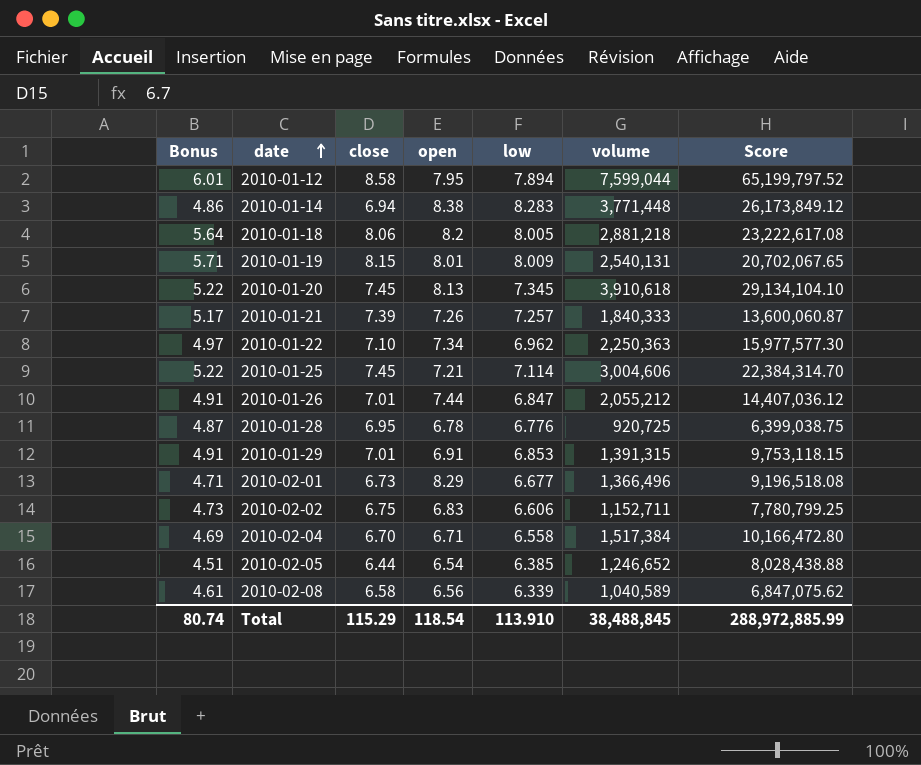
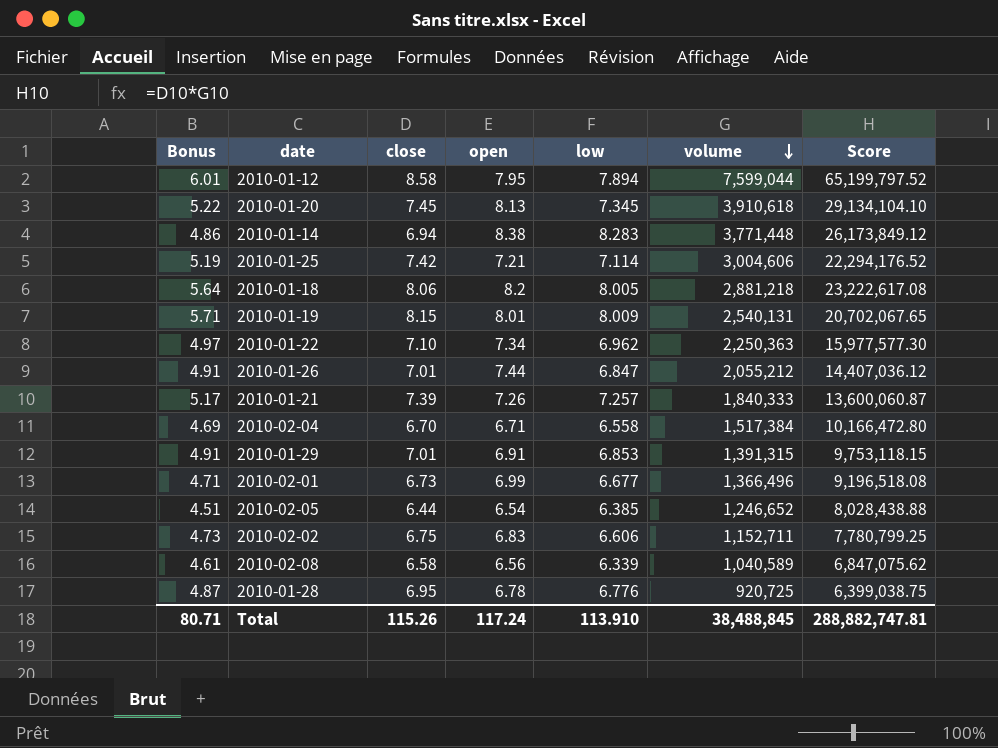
row order: date ascending -> volume descending
2010-01-25 | Bonus: 5.22 -> 5.19
2010-01-25 | close: 7.45 -> 7.42
2010-01-25 | Score: 22,384,314.70 -> 22,294,176.52
2010-02-01 | open: 8.29 -> 6.99
Total | Bonus: 80.74 -> 80.71
Total | close: 115.29 -> 115.26
Total | open: 118.54 -> 117.24
Total | Score: 288,972,885.99 -> 288,882,747.81

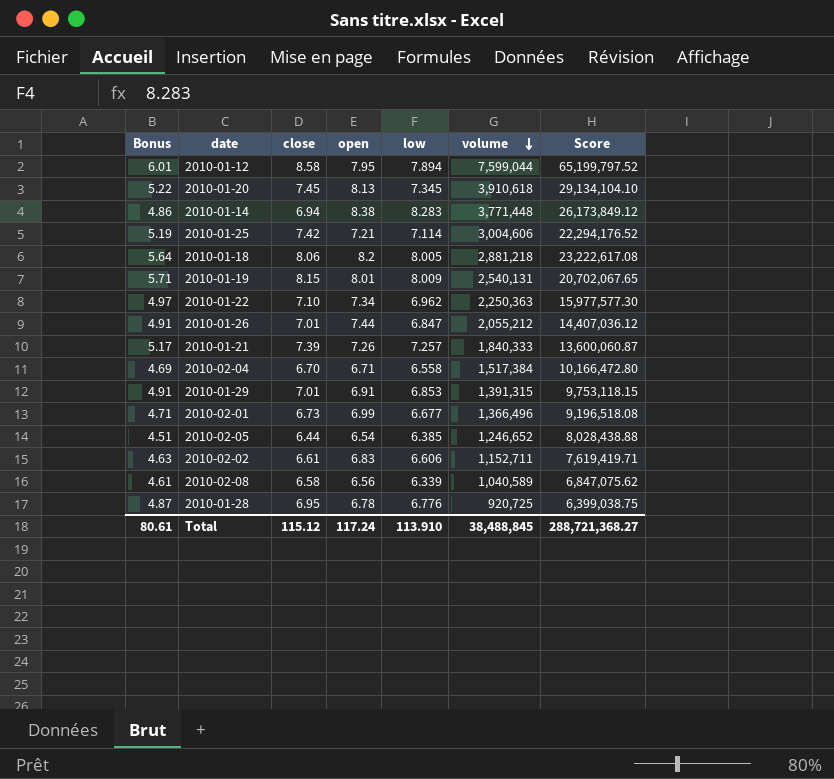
2010-02-02 | Bonus: 4.73 -> 4.63
2010-02-02 | close: 6.75 -> 6.61
2010-02-02 | Score: 7,780,799.25 -> 7,619,419.71
Total | Bonus: 80.71 -> 80.61
Total | close: 115.26 -> 115.12
Total | Score: 288,882,747.81 -> 288,721,368.27

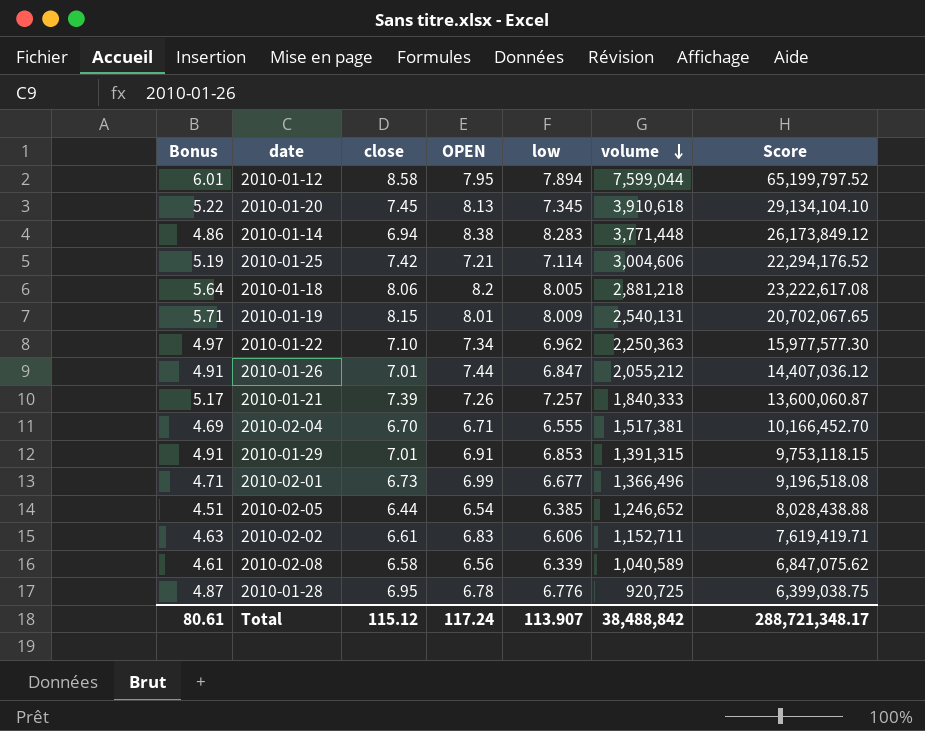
column name: open -> OPEN
2010-02-04 | low: 6.558 -> 6.555
2010-02-04 | volume: 1,517,384 -> 1,517,381
2010-02-04 | Score: 10,166,472.80 -> 10,166,452.70
Total | low: 113.910 -> 113.907
Total | volume: 38,488,845 -> 38,488,842
Total | Score: 288,721,368.27 -> 288,721,348.17

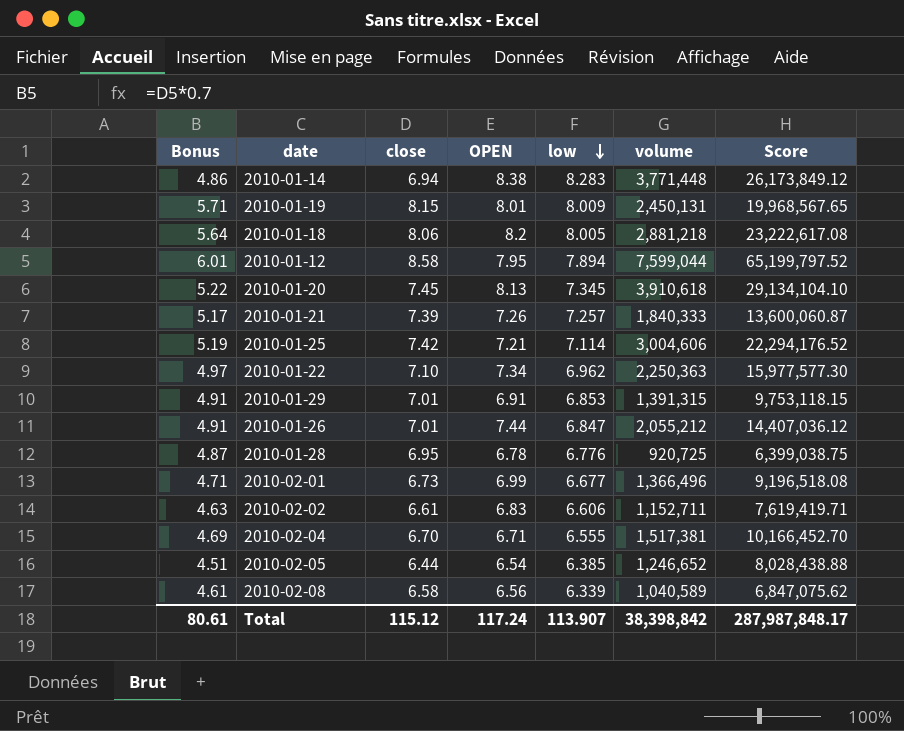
row order: volume descending -> low descending
2010-01-19 | volume: 2,540,131 -> 2,450,131
2010-01-19 | Score: 20,702,067.65 -> 19,968,567.65
Total | volume: 38,488,842 -> 38,398,842
Total | Score: 288,721,348.17 -> 287,987,848.17

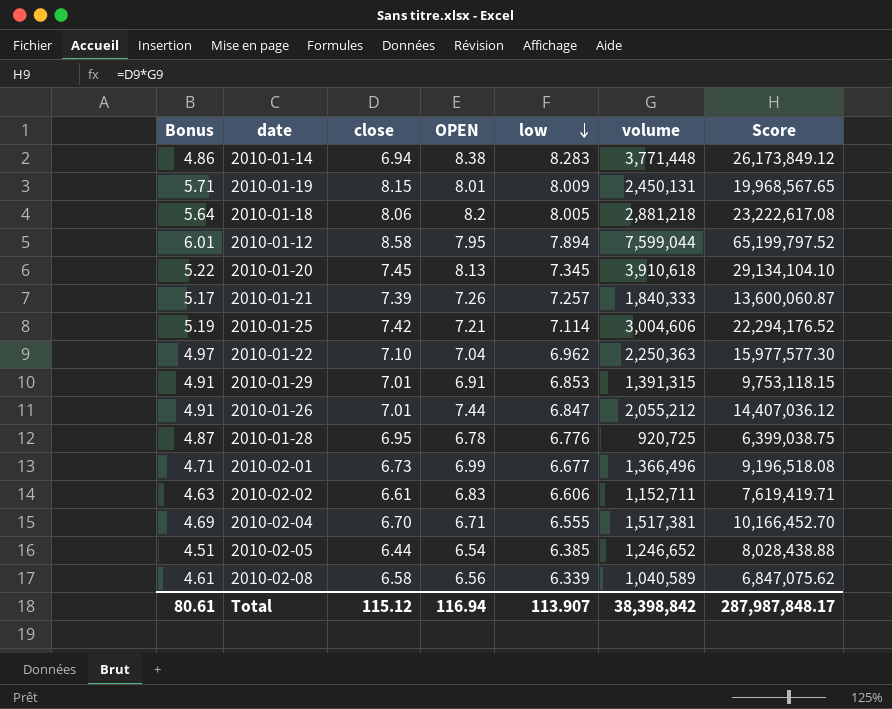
2010-01-22 | OPEN: 7.34 -> 7.04
Total | OPEN: 117.24 -> 116.94

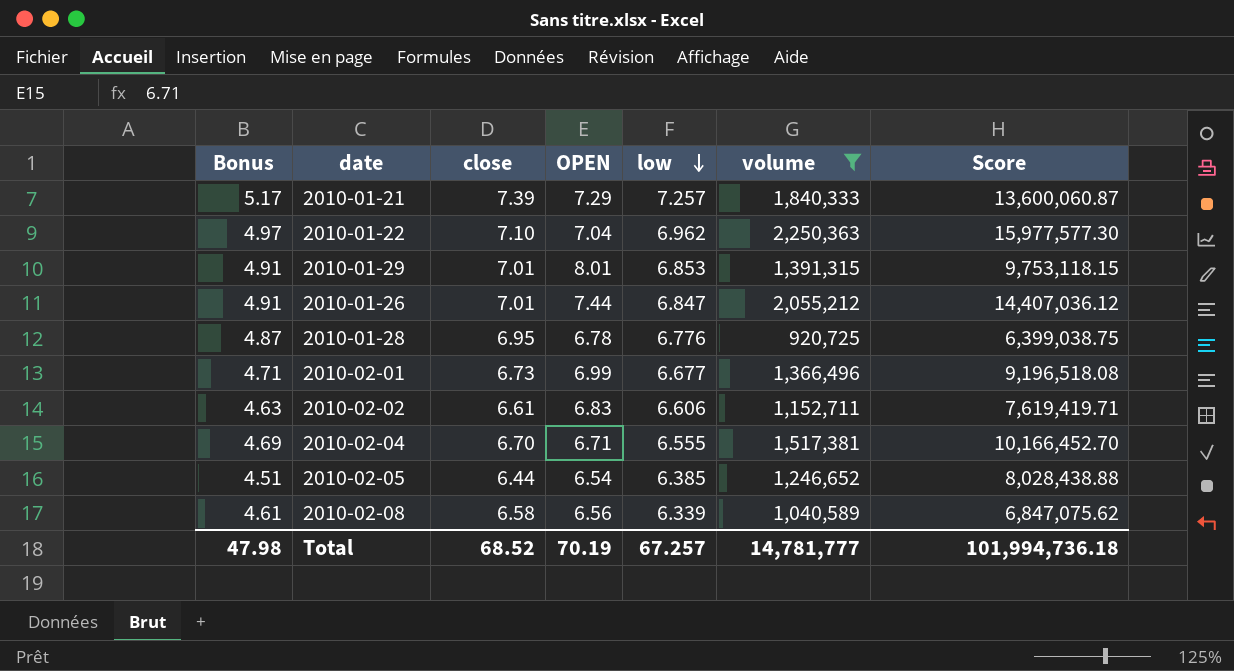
filter: none -> volume <= 2,250,363
2010-01-21 | OPEN: 7.26 -> 7.29
2010-01-29 | OPEN: 6.91 -> 8.01
Total | Bonus: 80.61 -> 47.98
Total | close: 115.12 -> 68.52
Total | OPEN: 116.94 -> 70.19
Total | low: 113.907 -> 67.257
Total | volume: 38,398,842 -> 14,781,777
Total | Score: 287,987,848.17 -> 101,994,736.18

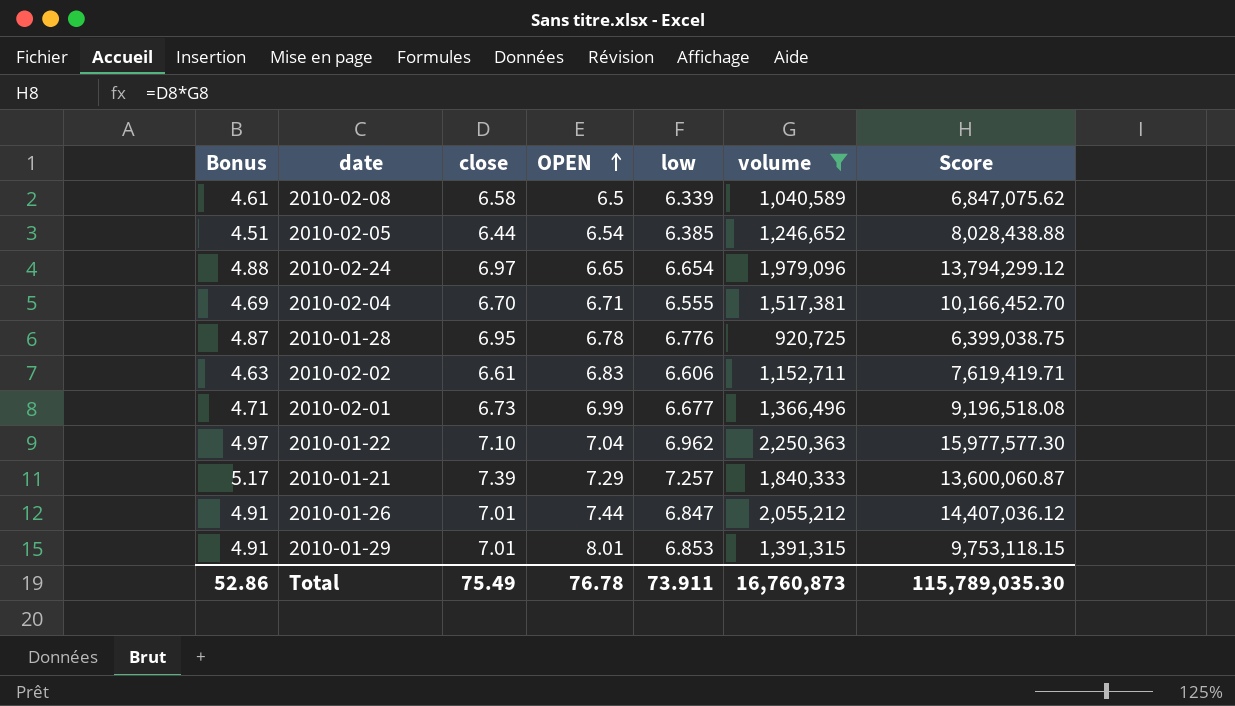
row order: low descending -> OPEN ascending
2010-02-08 | OPEN: 6.56 -> 6.5
row 2010-02-24: none -> 4.88 | 6.97 | 6.65 | 6.654 | 1,979,096 | 13,794,299.12
Total | Bonus: 47.98 -> 52.86
Total | close: 68.52 -> 75.49
Total | OPEN: 70.19 -> 76.78
Total | low: 67.257 -> 73.911
Total | volume: 14,781,777 -> 16,760,873
Total | Score: 101,994,736.18 -> 115,789,035.30

